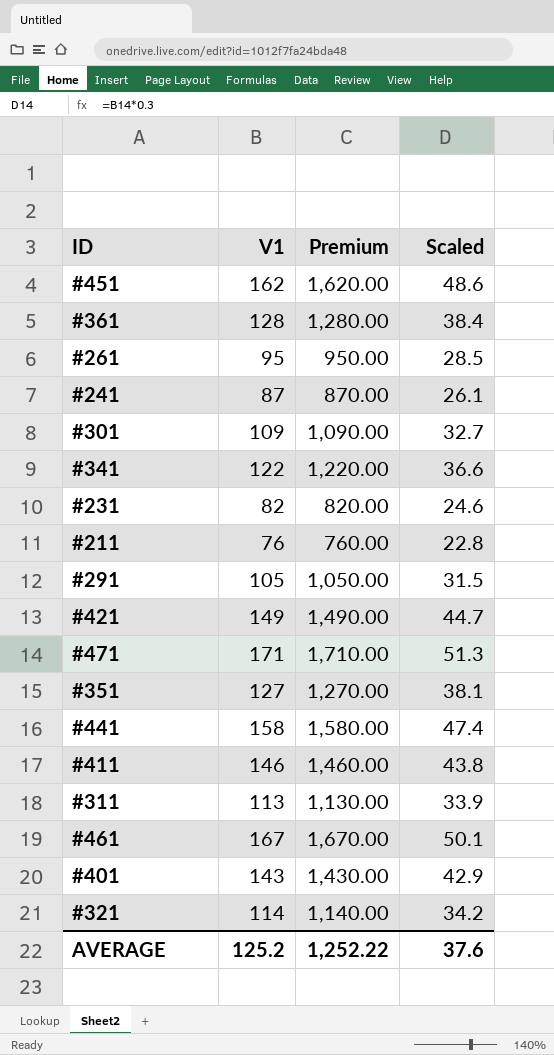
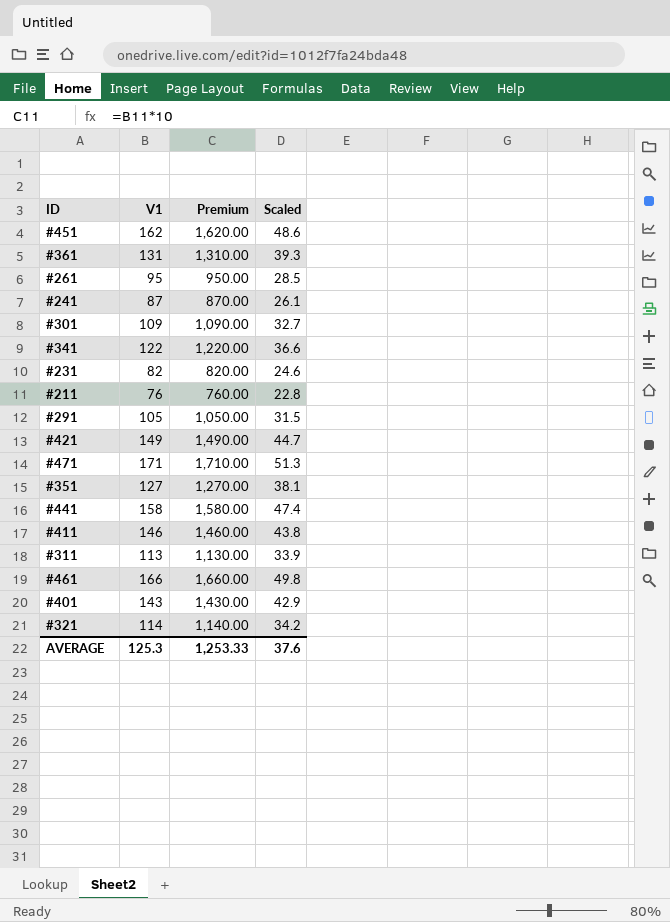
#361 | V1: 128 -> 131
#361 | Premium: 1,280.00 -> 1,310.00
#361 | Scaled: 38.4 -> 39.3
#461 | V1: 167 -> 166
#461 | Premium: 1,670.00 -> 1,660.00
#461 | Scaled: 50.1 -> 49.8
AVERAGE | V1: 125.2 -> 125.3
AVERAGE | Premium: 1,252.22 -> 1,253.33

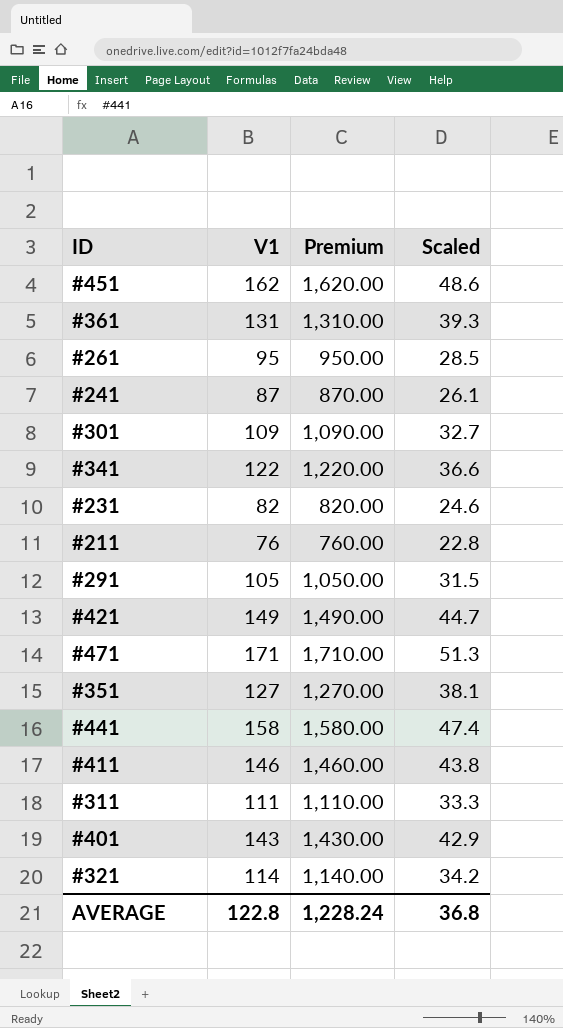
row #461: 166 | 1,660.00 | 49.8 -> none
#311 | V1: 113 -> 111
#311 | Premium: 1,130.00 -> 1,110.00
#311 | Scaled: 33.9 -> 33.3
AVERAGE | V1: 125.3 -> 122.8
AVERAGE | Premium: 1,253.33 -> 1,228.24
AVERAGE | Scaled: 37.6 -> 36.8

